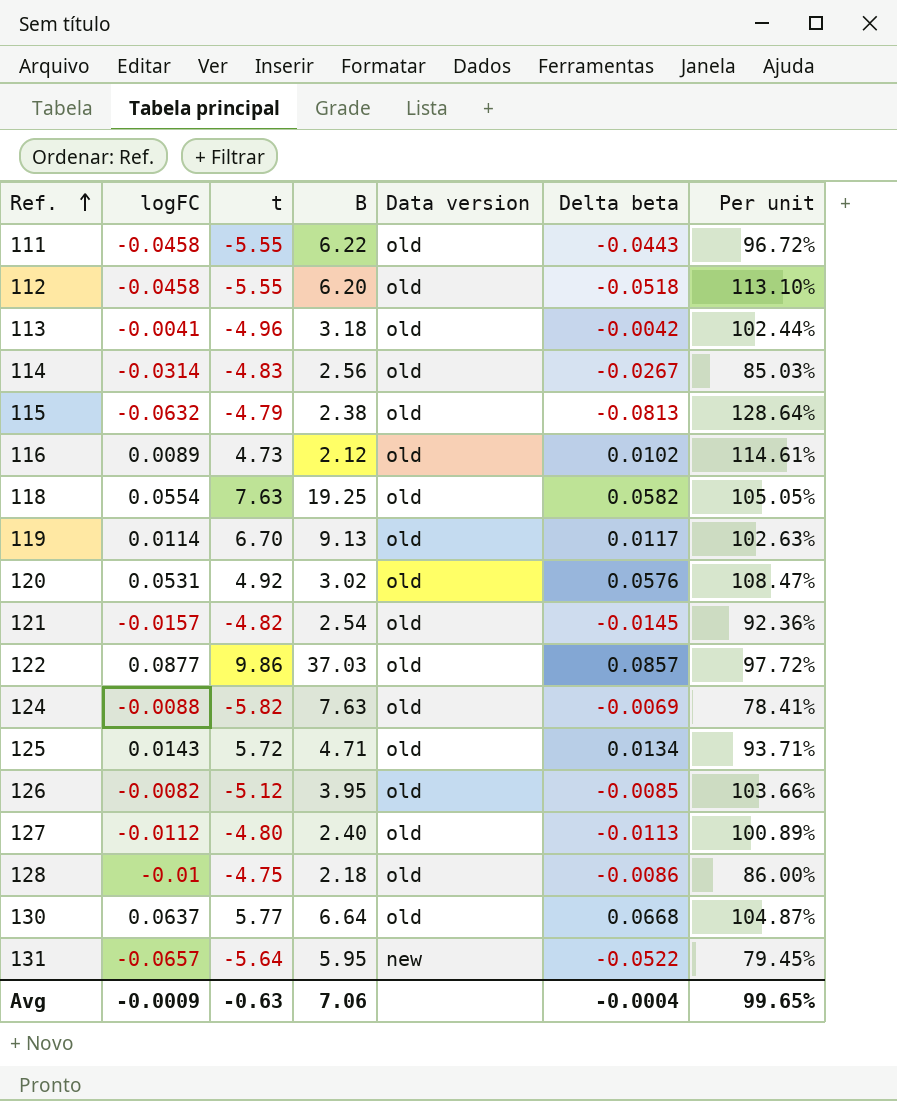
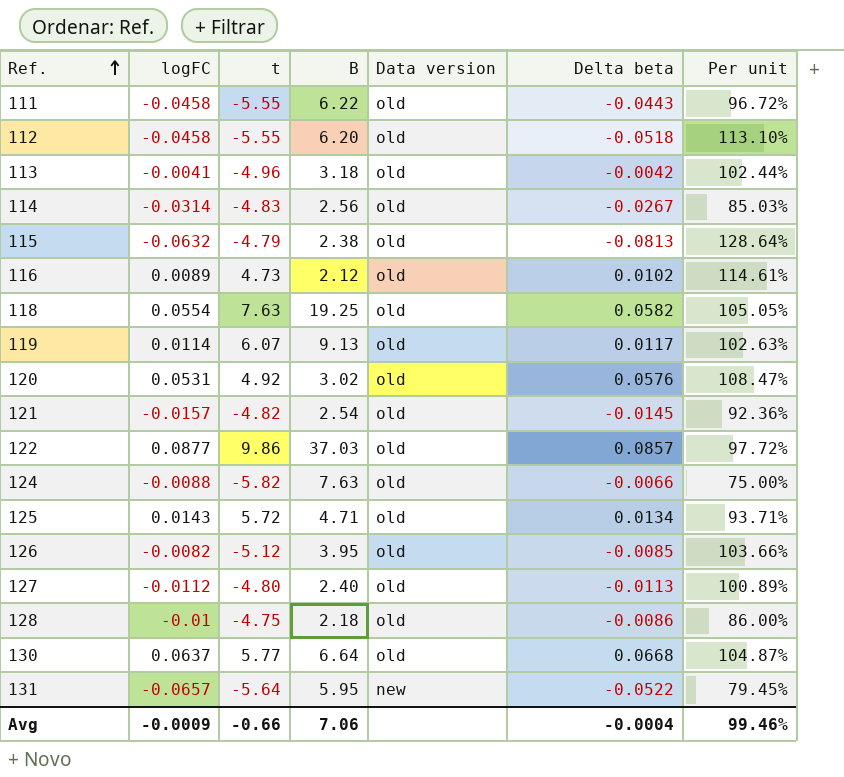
119 | t: 6.70 -> 6.07
124 | Delta beta: -0.0069 -> -0.0066
124 | Per unit: 78.41% -> 75.00%
Avg | t: -0.63 -> -0.66
Avg | Per unit: 99.65% -> 99.46%

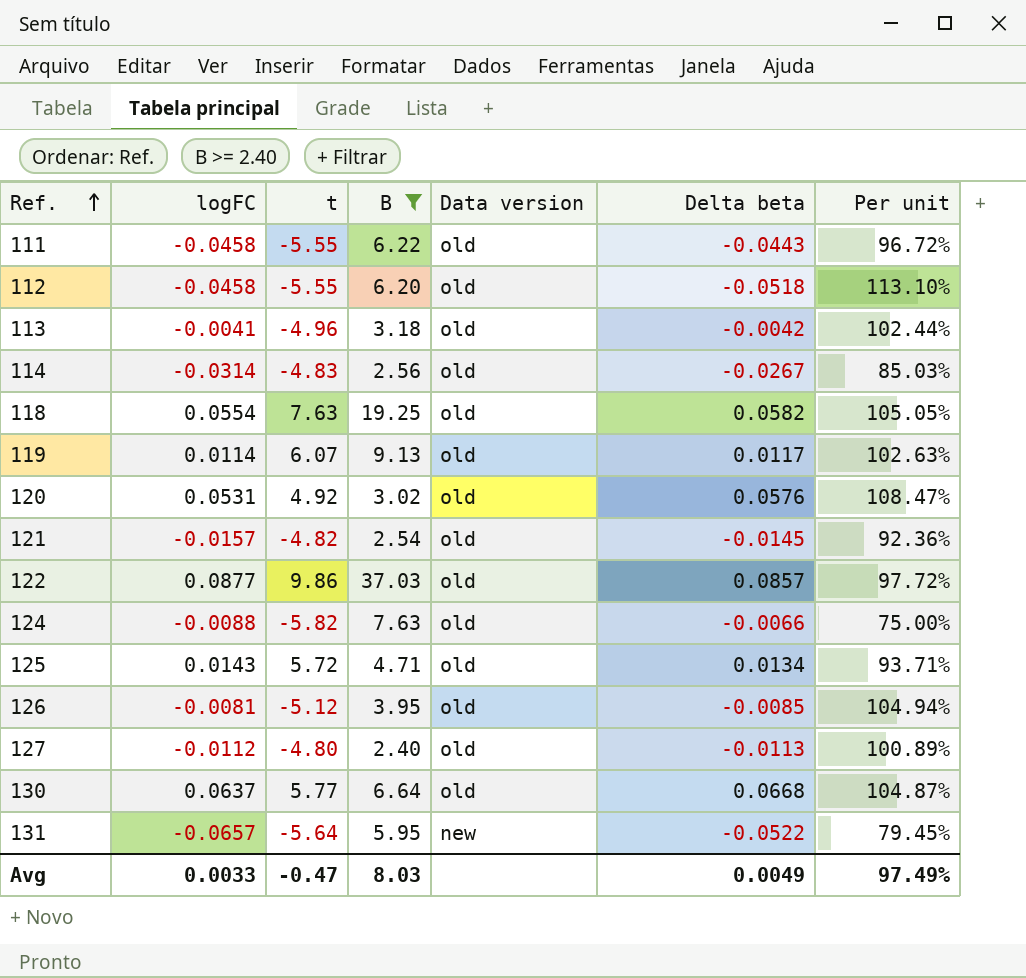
filter: none -> B >= 2.40
126 | logFC: -0.0082 -> -0.0081
126 | Per unit: 103.66% -> 104.94%
Avg | logFC: -0.0009 -> 0.0033
Avg | t: -0.66 -> -0.47
Avg | B: 7.06 -> 8.03
Avg | Delta beta: -0.0004 -> 0.0049
Avg | Per unit: 99.46% -> 97.49%

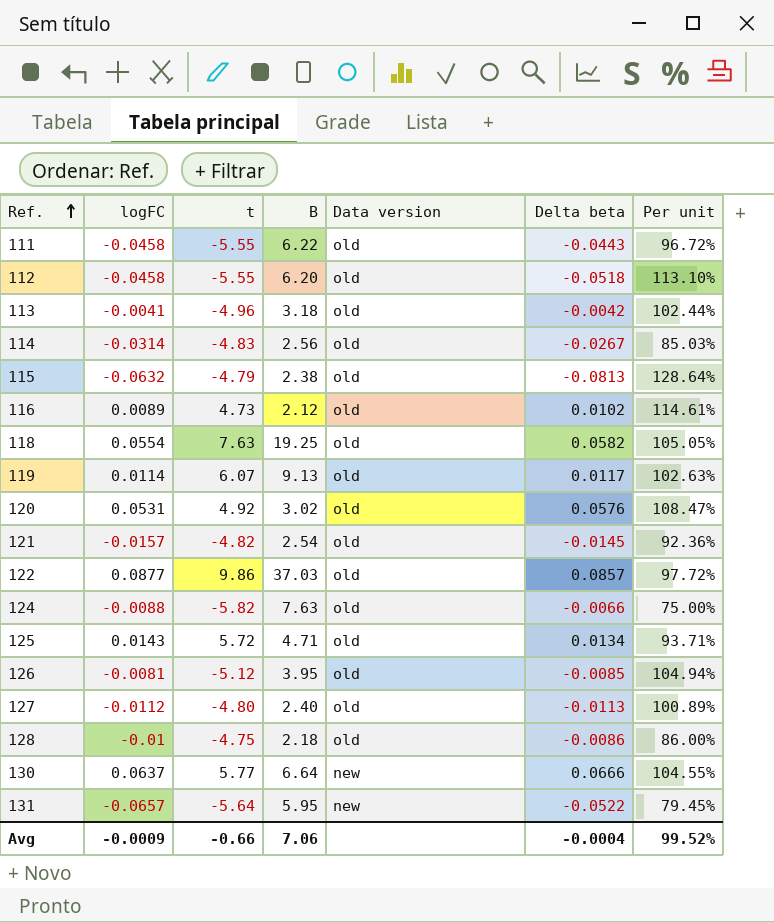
filter: B >= 2.40 -> none
130 | Data version: old -> new
130 | Delta beta: 0.0668 -> 0.0666
130 | Per unit: 104.87% -> 104.55%
Avg | logFC: 0.0033 -> -0.0009
Avg | t: -0.47 -> -0.66
Avg | B: 8.03 -> 7.06
Avg | Delta beta: 0.0049 -> -0.0004
Avg | Per unit: 97.49% -> 99.52%

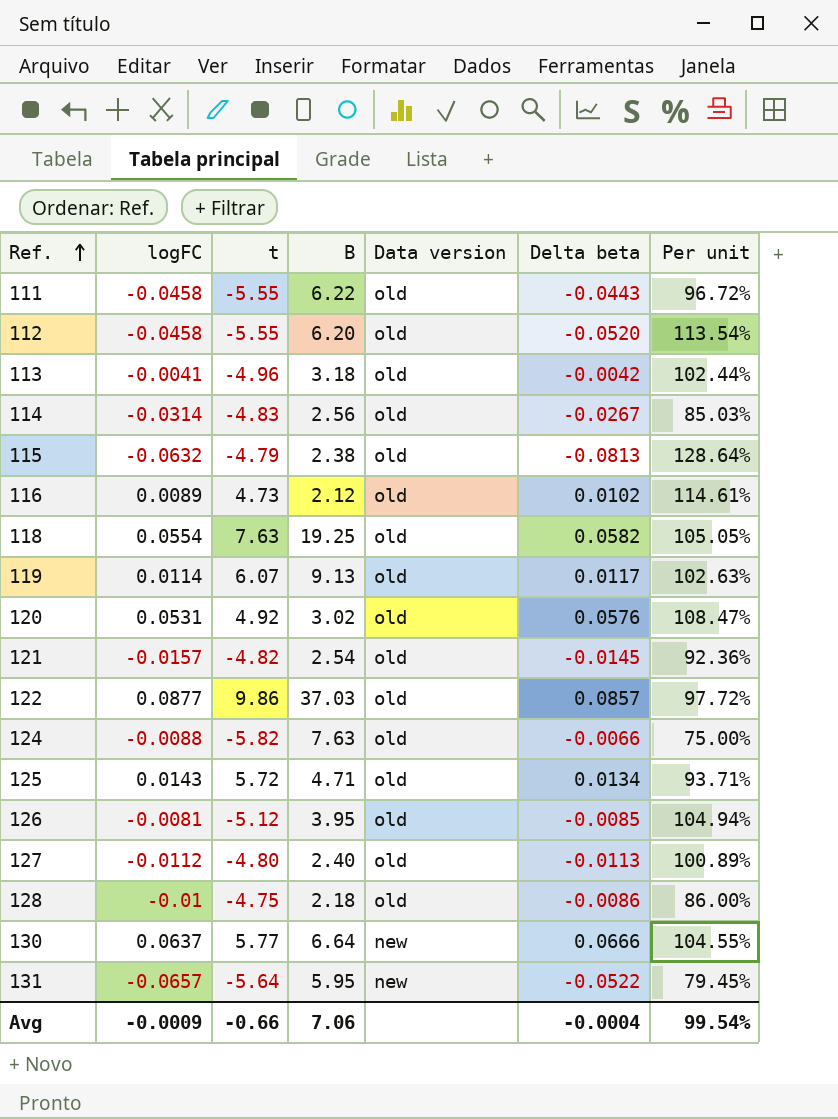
112 | Delta beta: -0.0518 -> -0.0520
112 | Per unit: 113.10% -> 113.54%
Avg | Per unit: 99.52% -> 99.54%

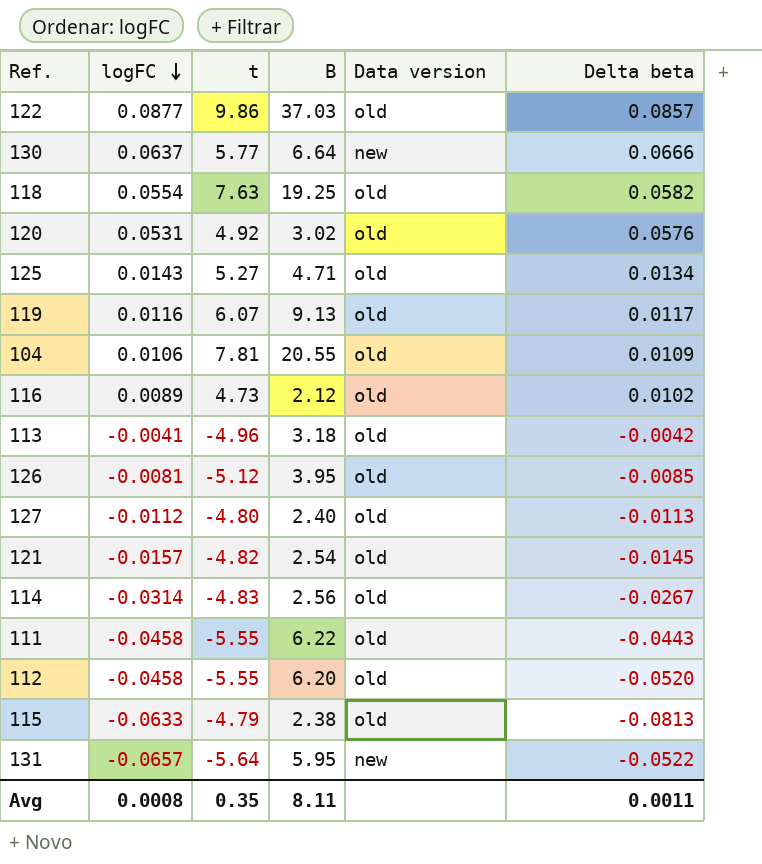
row order: Ref. ascending -> logFC descending
column Per unit | formula: [Delta beta] / [logFC] -> none
row 124: -0.0088 | -5.82 | 7.63 | old | -0.0066 | 75.00% -> none
row 128: -0.01 | -4.75 | 2.18 | old | -0.0086 | 86.00% -> none
125 | t: 5.72 -> 5.27
119 | logFC: 0.0114 -> 0.0116
row 104: none -> 0.0106 | 7.81 | 20.55 | old | 0.0109
115 | logFC: -0.0632 -> -0.0633
Avg | logFC: -0.0009 -> 0.0008
Avg | t: -0.66 -> 0.35
Avg | B: 7.06 -> 8.11
Avg | Delta beta: -0.0004 -> 0.0011

